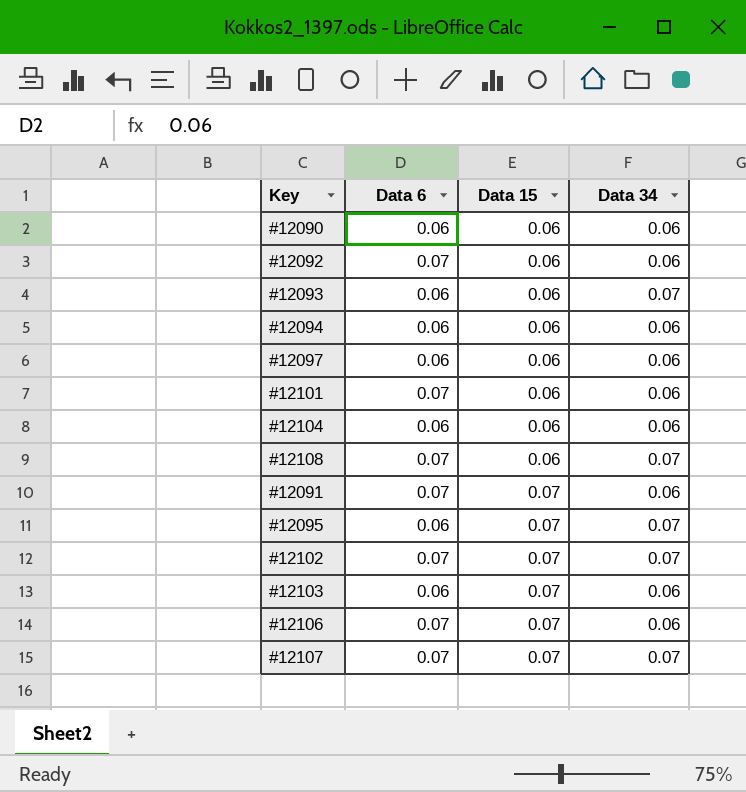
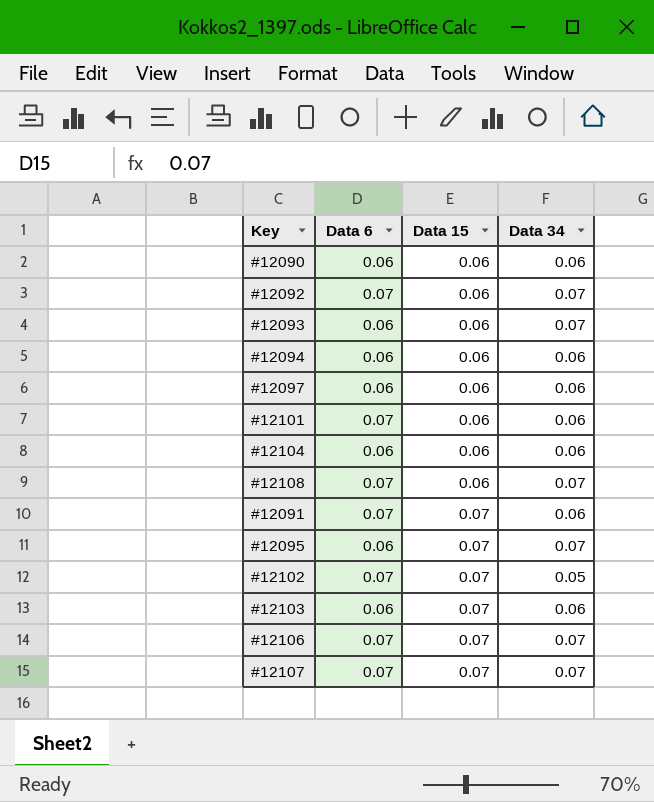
#12092 | Data 34: 0.06 -> 0.07
#12102 | Data 34: 0.07 -> 0.05
#12106 | Data 34: 0.06 -> 0.07

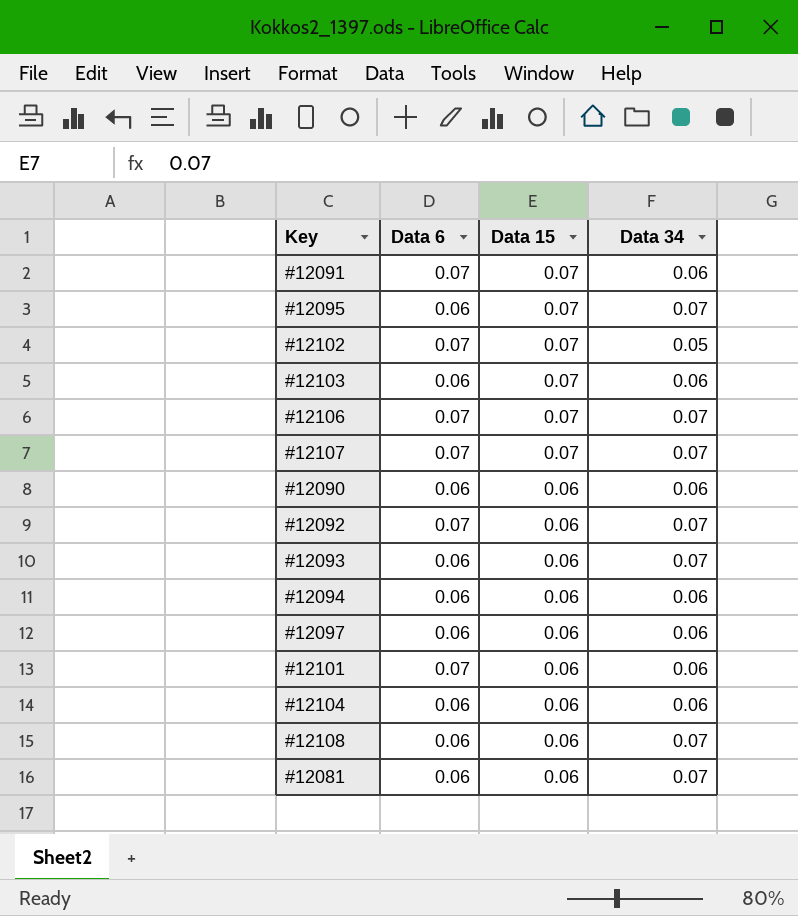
row order: Data 15 ascending -> Data 15 descending
#12108 | Data 6: 0.07 -> 0.06
row #12081: none -> 0.06 | 0.06 | 0.07

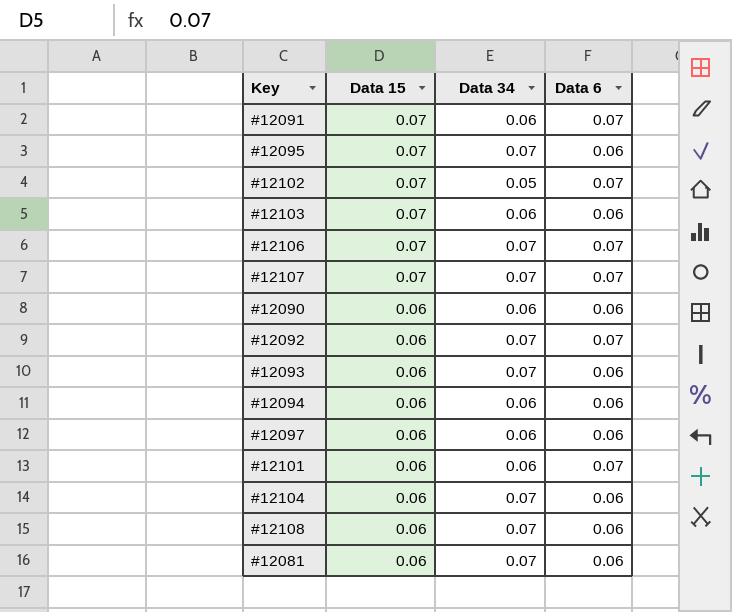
column Data 6 | position: 2 -> 4
#12104 | Data 34: 0.06 -> 0.07

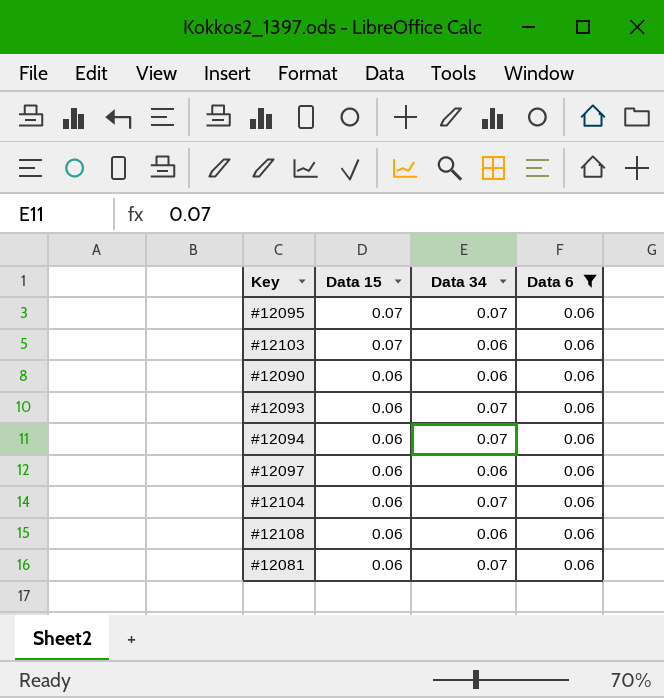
filter: none -> Data 6 = 0.06
#12094 | Data 34: 0.06 -> 0.07
#12108 | Data 34: 0.07 -> 0.06

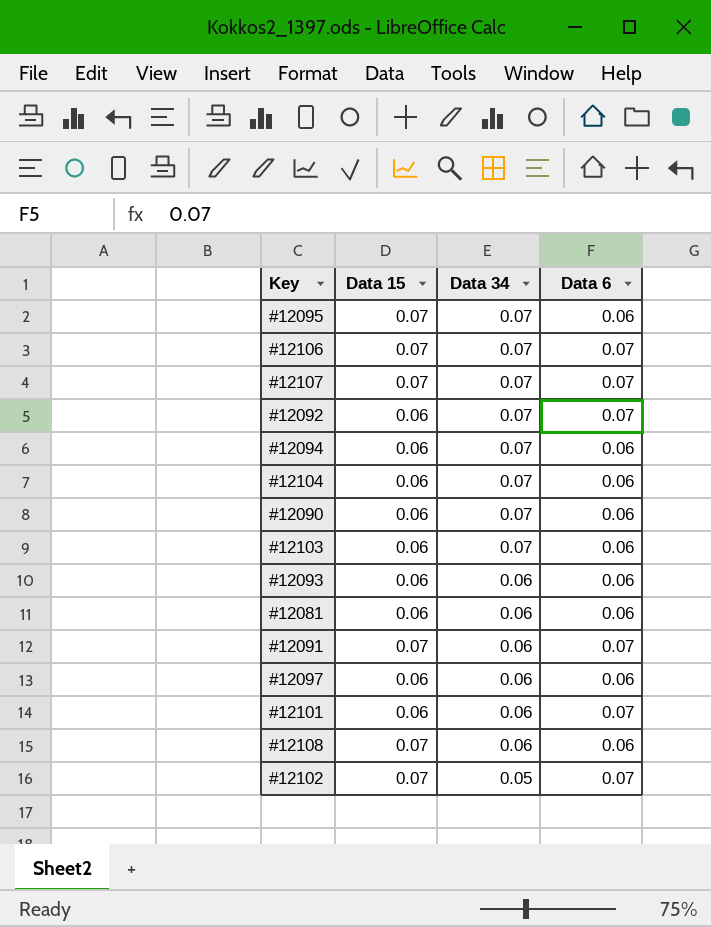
filter: Data 6 = 0.06 -> none
row order: Data 15 descending -> Data 34 descending
#12090 | Data 34: 0.06 -> 0.07
#12103 | Data 15: 0.07 -> 0.06
#12103 | Data 34: 0.06 -> 0.07
#12093 | Data 34: 0.07 -> 0.06
#12081 | Data 34: 0.07 -> 0.06
#12108 | Data 15: 0.06 -> 0.07

